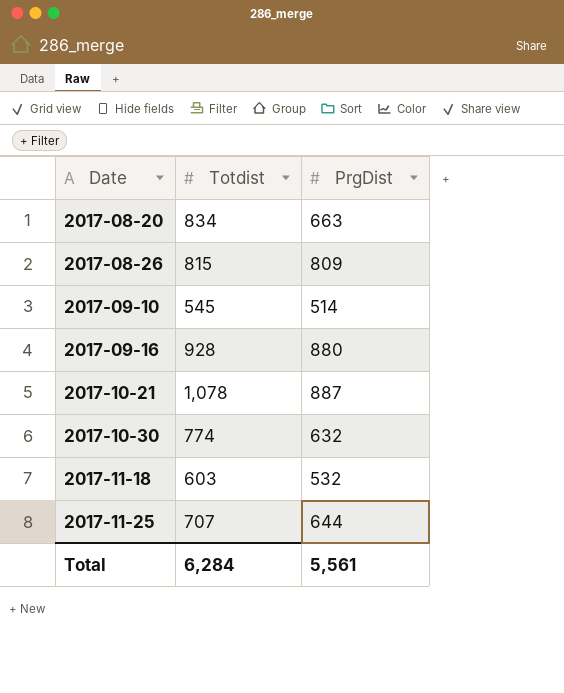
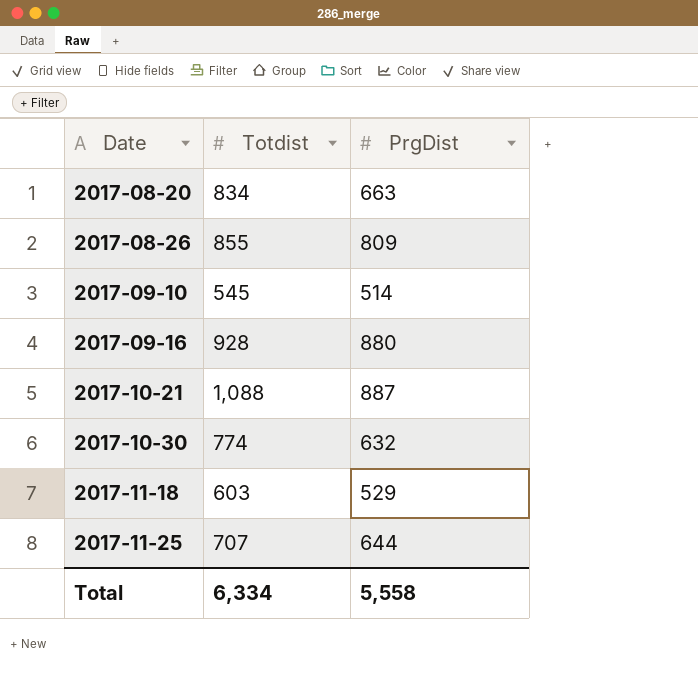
2017-08-26 | Totdist: 815 -> 855
2017-10-21 | Totdist: 1,078 -> 1,088
2017-11-18 | PrgDist: 532 -> 529
Total | Totdist: 6,284 -> 6,334
Total | PrgDist: 5,561 -> 5,558

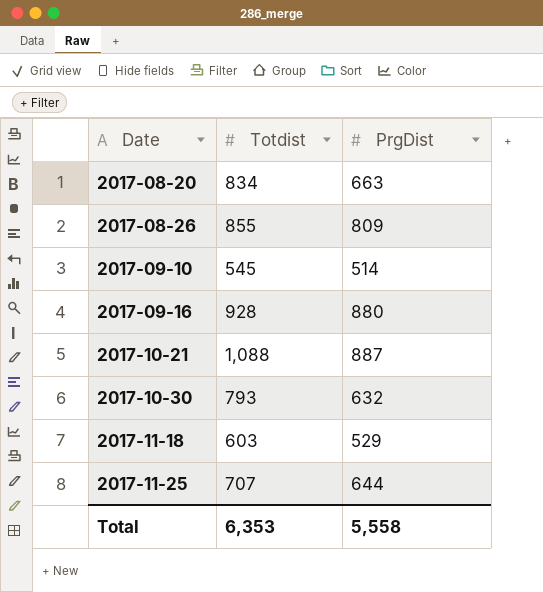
2017-10-30 | Totdist: 774 -> 793
Total | Totdist: 6,334 -> 6,353

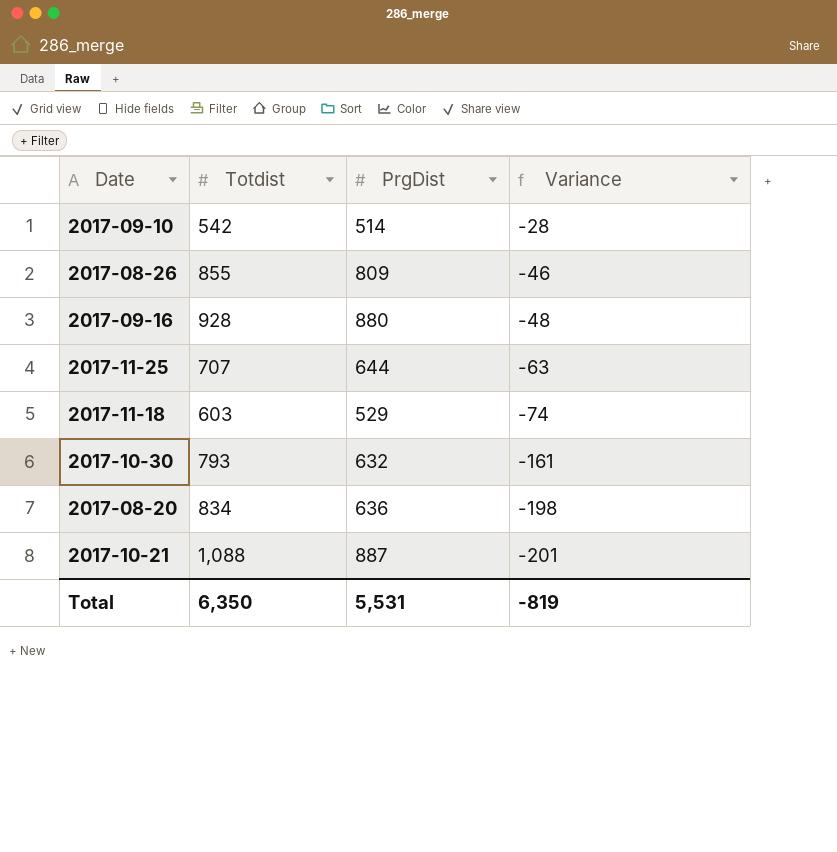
row order: Date ascending -> Variance descending
column Variance | formula: none -> [PrgDist] - [Totdist]
2017-09-10 | Totdist: 545 -> 542
2017-08-20 | PrgDist: 663 -> 636
Total | Totdist: 6,353 -> 6,350
Total | PrgDist: 5,558 -> 5,531

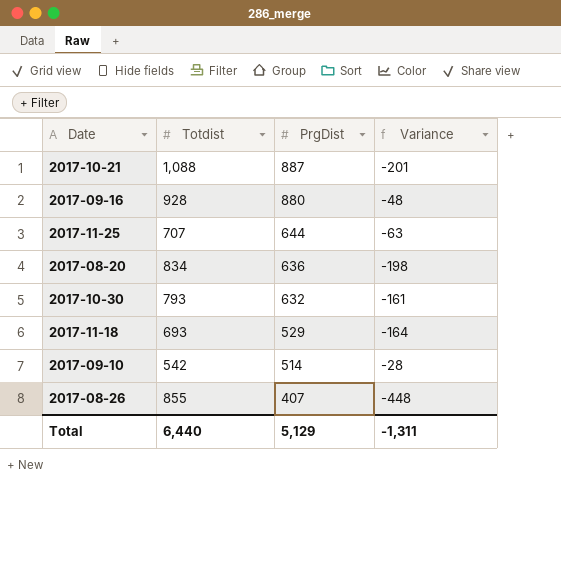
row order: Variance descending -> PrgDist descending
2017-11-18 | Totdist: 603 -> 693
2017-11-18 | Variance: -74 -> -164
2017-08-26 | PrgDist: 809 -> 407
2017-08-26 | Variance: -46 -> -448
Total | Totdist: 6,350 -> 6,440
Total | PrgDist: 5,531 -> 5,129
Total | Variance: -819 -> -1,311

